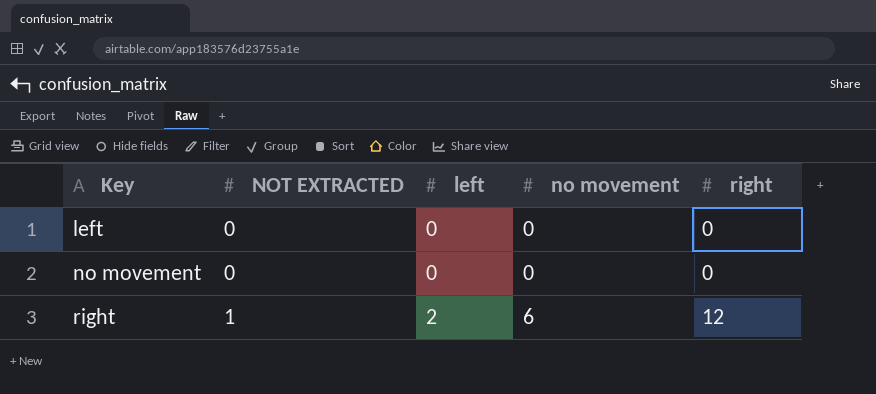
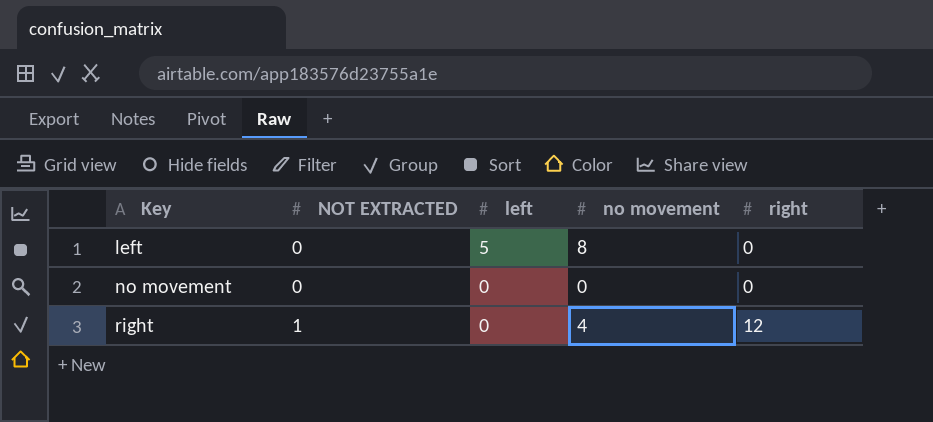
left | left: 0 -> 5
left | no movement: 0 -> 8
right | left: 2 -> 0
right | no movement: 6 -> 4

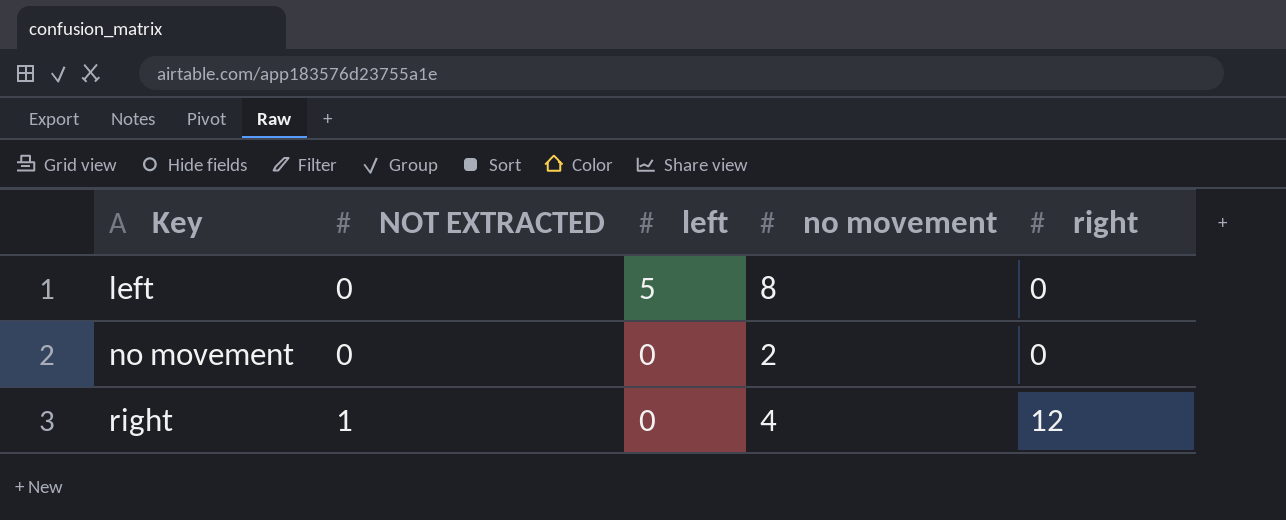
no movement | no movement: 0 -> 2

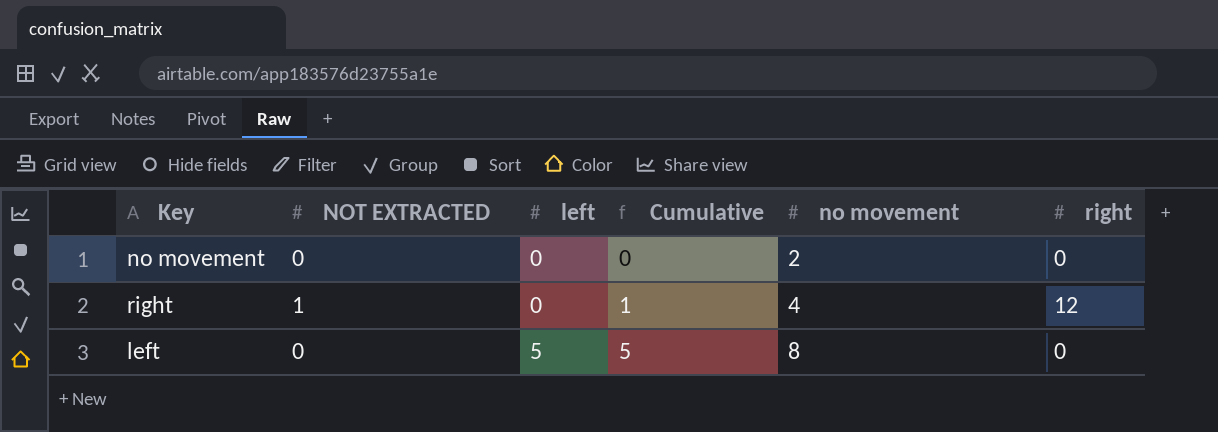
row order: Key ascending -> left ascending
column Cumulative | formula: none -> [NOT EXTRACTED] + [left]

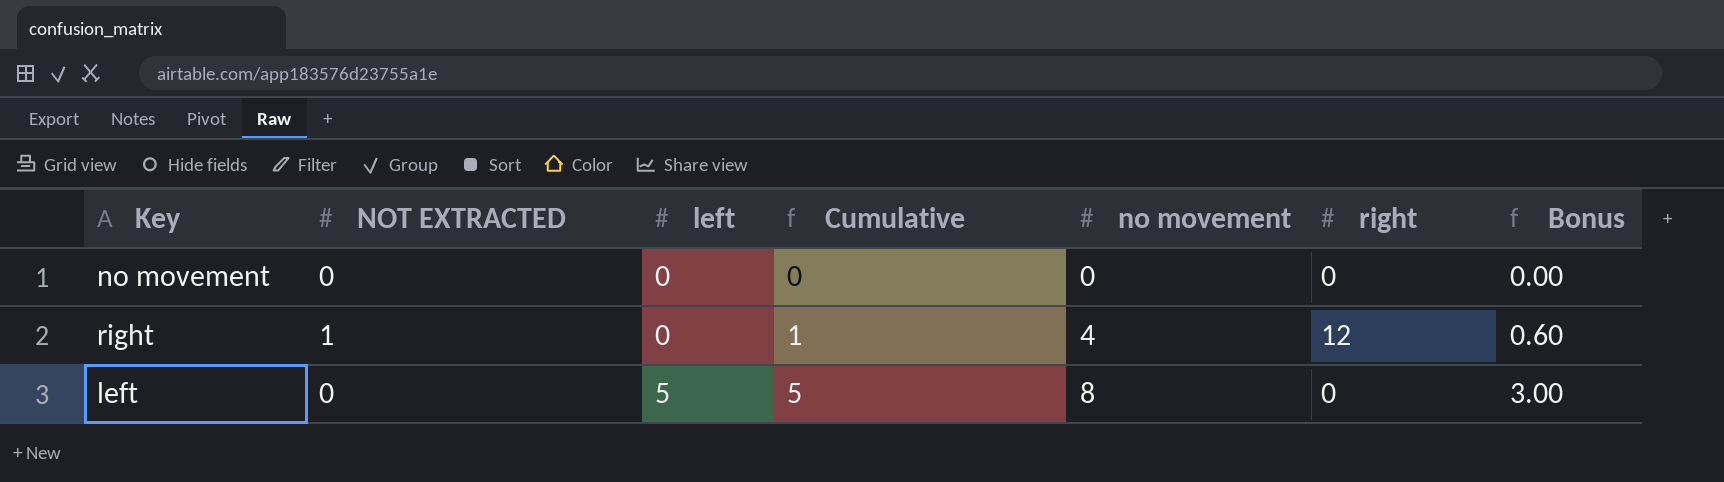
column Bonus | formula: none -> [Cumulative] * 0.6
no movement | no movement: 2 -> 0

